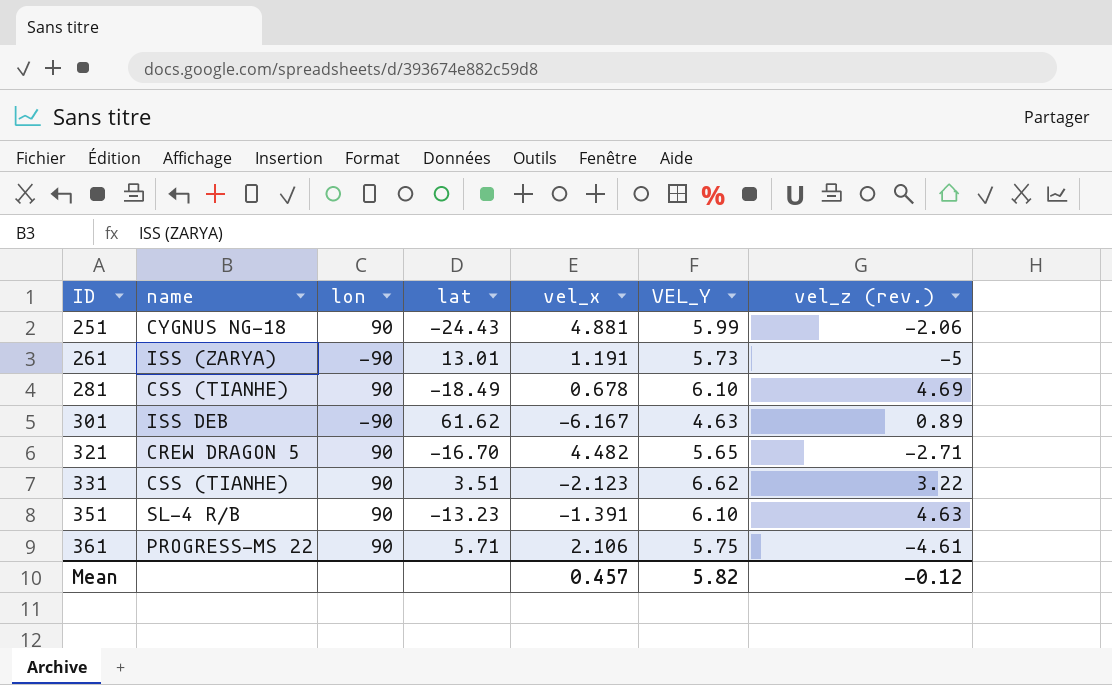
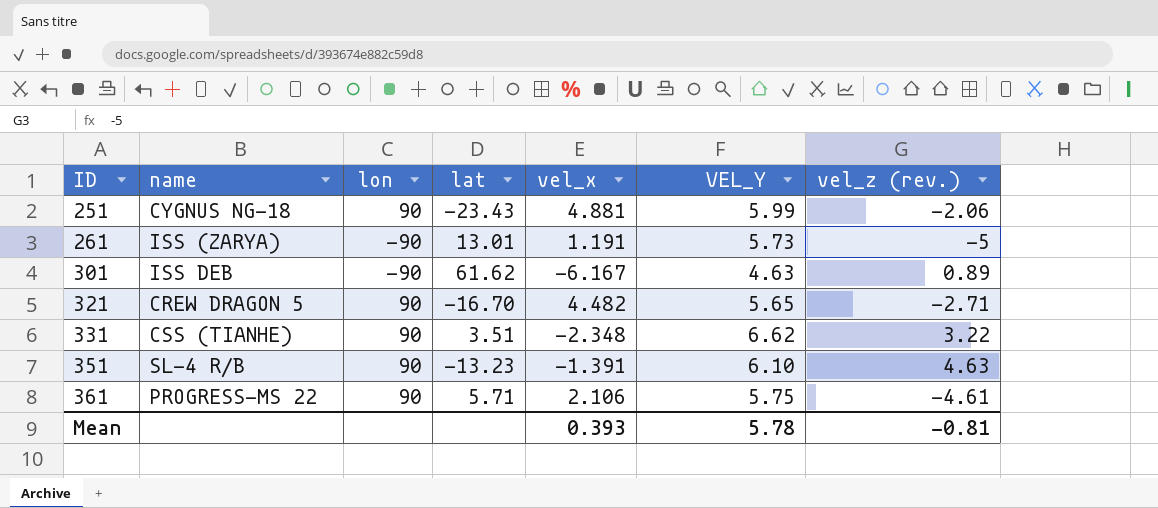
row 281: CSS (TIANHE) | 90 | -18.49 | 0.678 | 6.10 | 4.69 -> none
251 | lat: -24.43 -> -23.43
331 | vel_x: -2.123 -> -2.348
Mean | vel_x: 0.457 -> 0.393
Mean | VEL_Y: 5.82 -> 5.78
Mean | vel_z (rev.): -0.12 -> -0.81

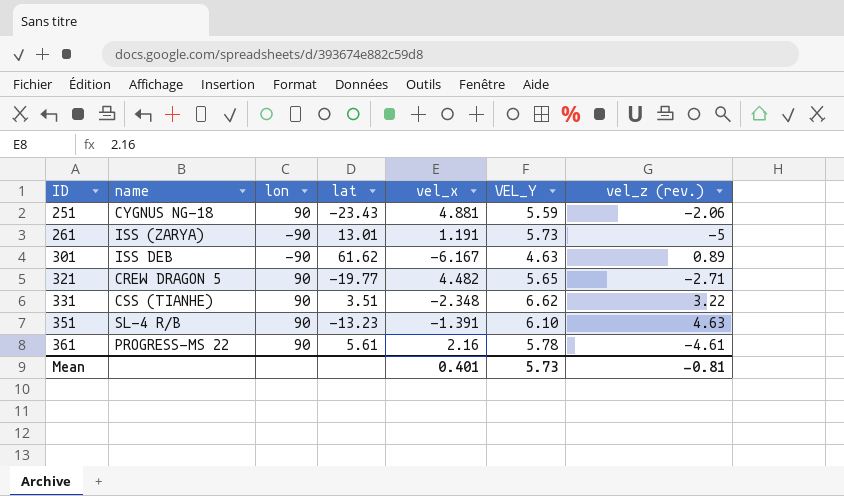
251 | VEL_Y: 5.99 -> 5.59
321 | lat: -16.70 -> -19.77
361 | lat: 5.71 -> 5.61
361 | vel_x: 2.106 -> 2.16
361 | VEL_Y: 5.75 -> 5.78
Mean | vel_x: 0.393 -> 0.401
Mean | VEL_Y: 5.78 -> 5.73

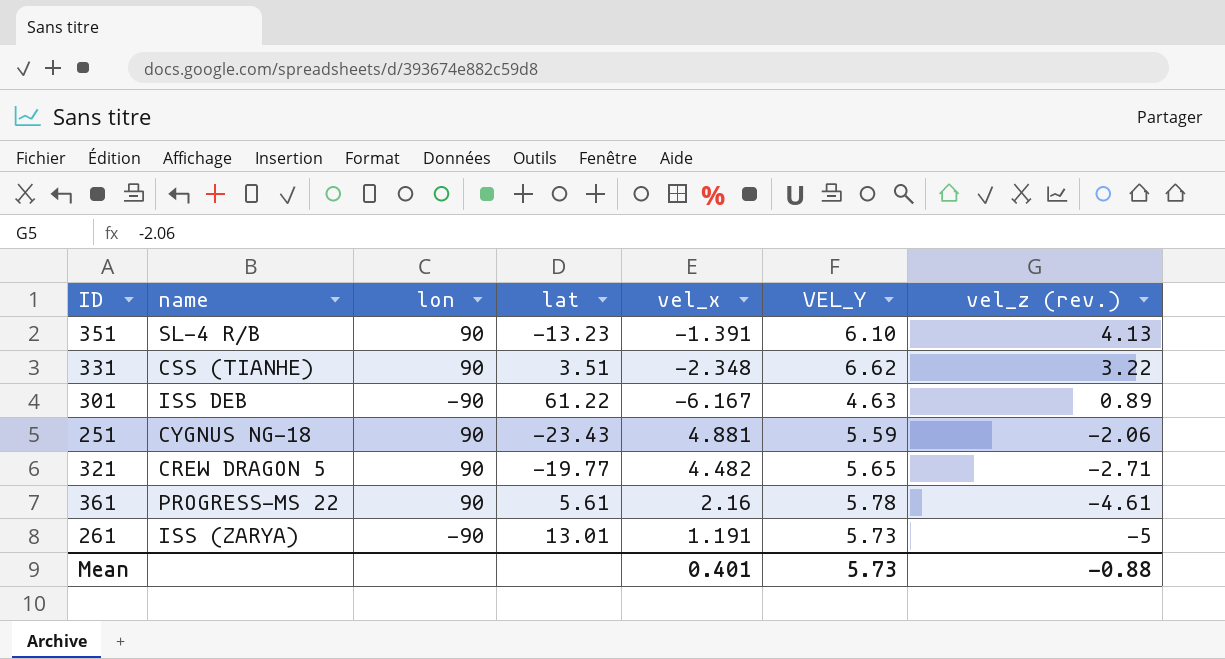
row order: ID ascending -> vel_z (rev.) descending
351 | vel_z (rev.): 4.63 -> 4.13
301 | lat: 61.62 -> 61.22
Mean | vel_z (rev.): -0.81 -> -0.88

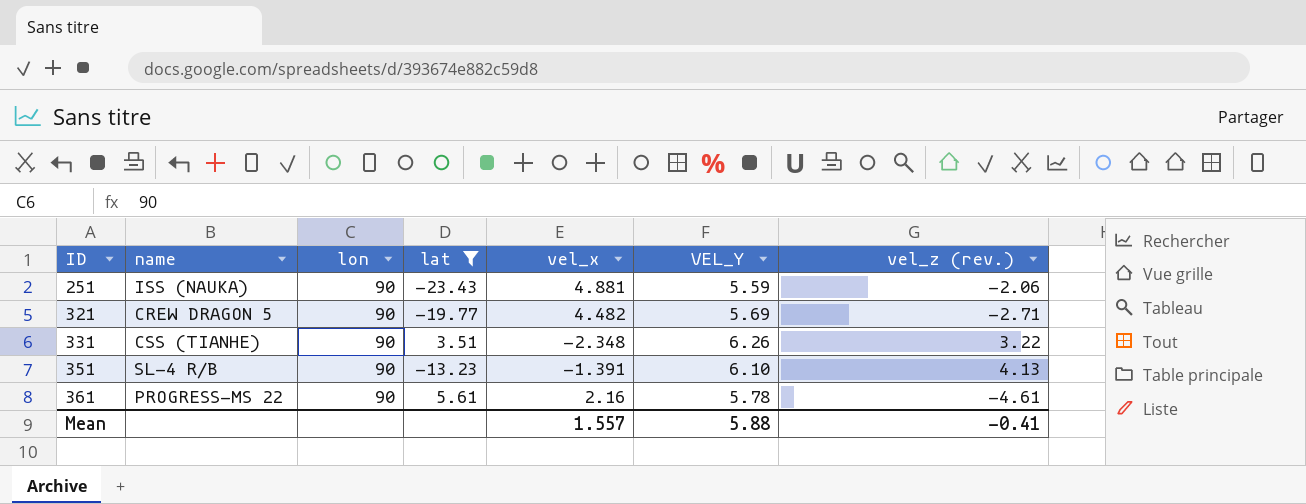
filter: none -> lat <= 5.61
row order: vel_z (rev.) descending -> ID ascending
251 | name: CYGNUS NG-18 -> ISS (NAUKA)
321 | VEL_Y: 5.65 -> 5.69
331 | VEL_Y: 6.62 -> 6.26
Mean | vel_x: 0.401 -> 1.557
Mean | VEL_Y: 5.73 -> 5.88
Mean | vel_z (rev.): -0.88 -> -0.41

